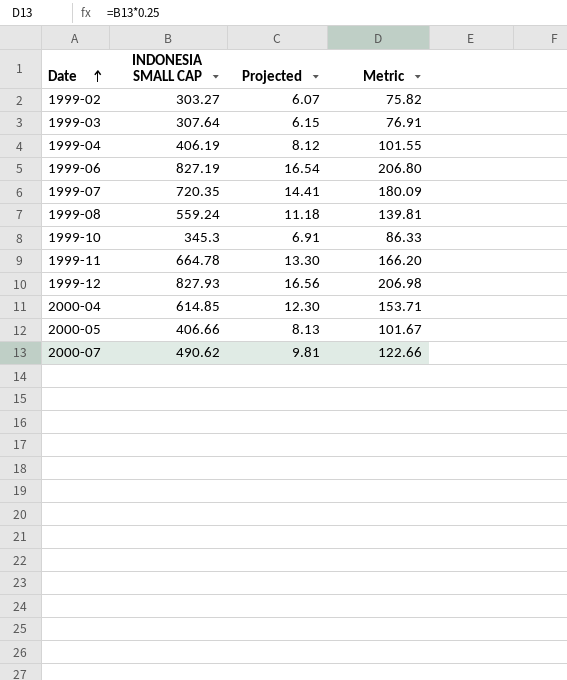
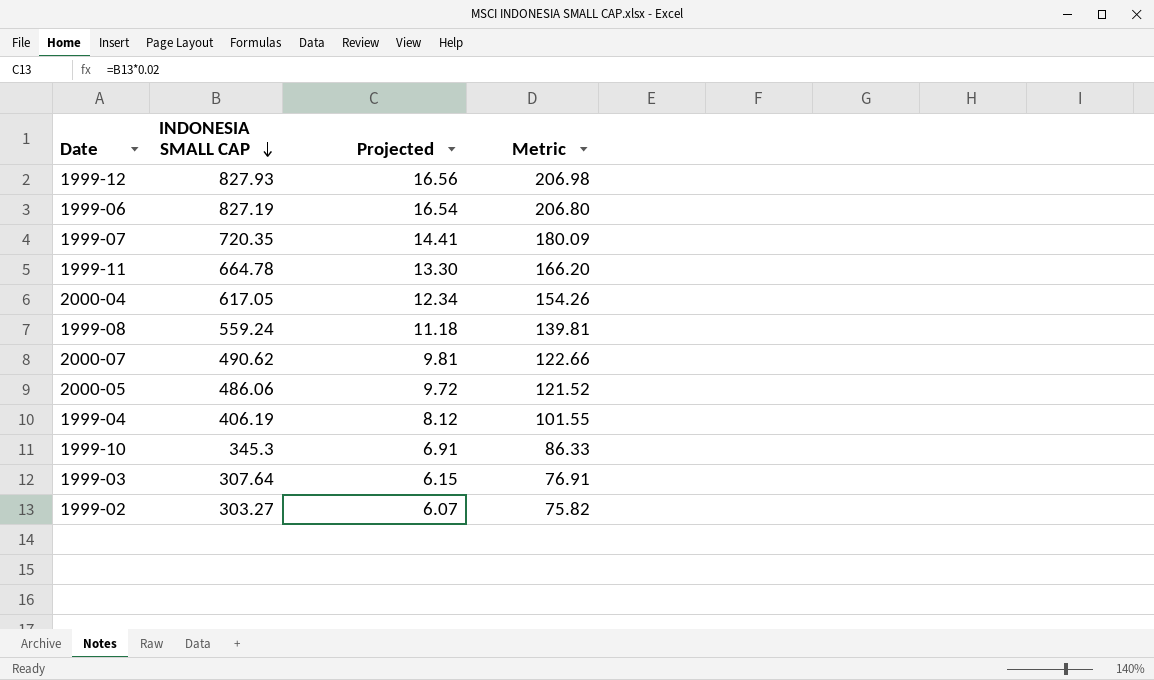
row order: Date ascending -> INDONESIA SMALL CAP descending
2000-04 | INDONESIA SMALL CAP: 614.85 -> 617.05
2000-04 | Projected: 12.30 -> 12.34
2000-04 | Metric: 153.71 -> 154.26
2000-05 | INDONESIA SMALL CAP: 406.66 -> 486.06
2000-05 | Projected: 8.13 -> 9.72
2000-05 | Metric: 101.67 -> 121.52

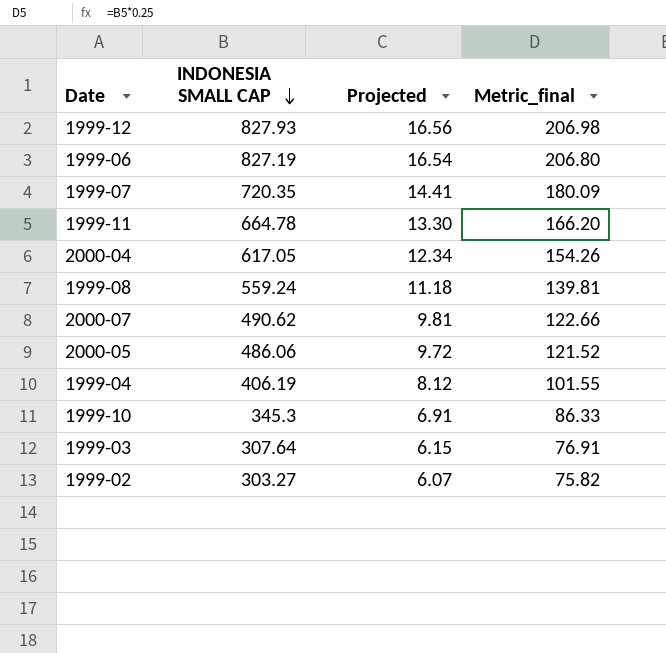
column name: Metric -> Metric_final

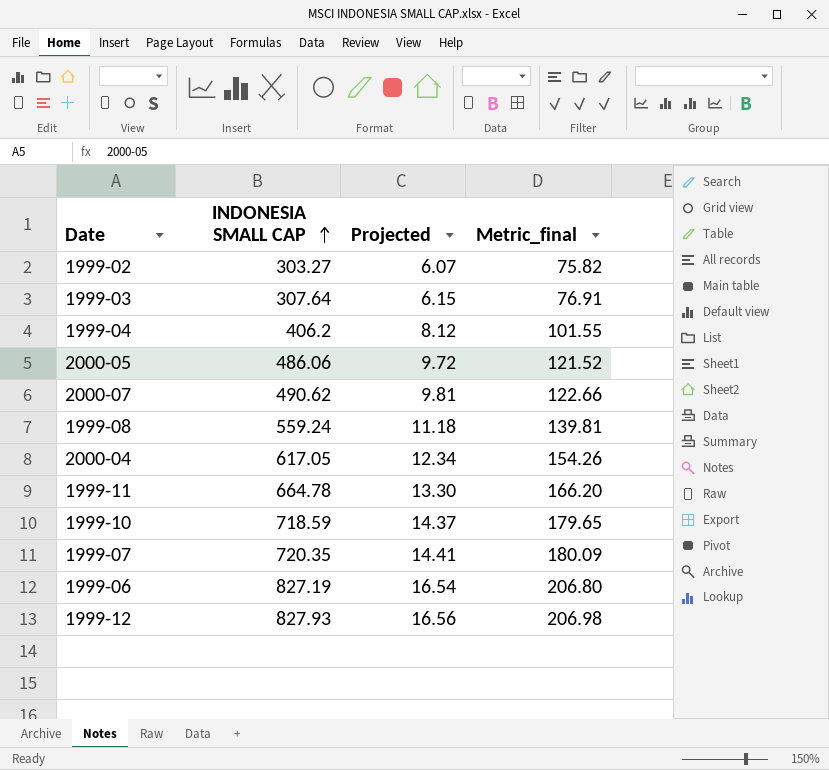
row order: INDONESIA SMALL CAP descending -> INDONESIA SMALL CAP ascending
1999-04 | INDONESIA SMALL CAP: 406.19 -> 406.2
1999-10 | INDONESIA SMALL CAP: 345.3 -> 718.59
1999-10 | Projected: 6.91 -> 14.37
1999-10 | Metric_final: 86.33 -> 179.65

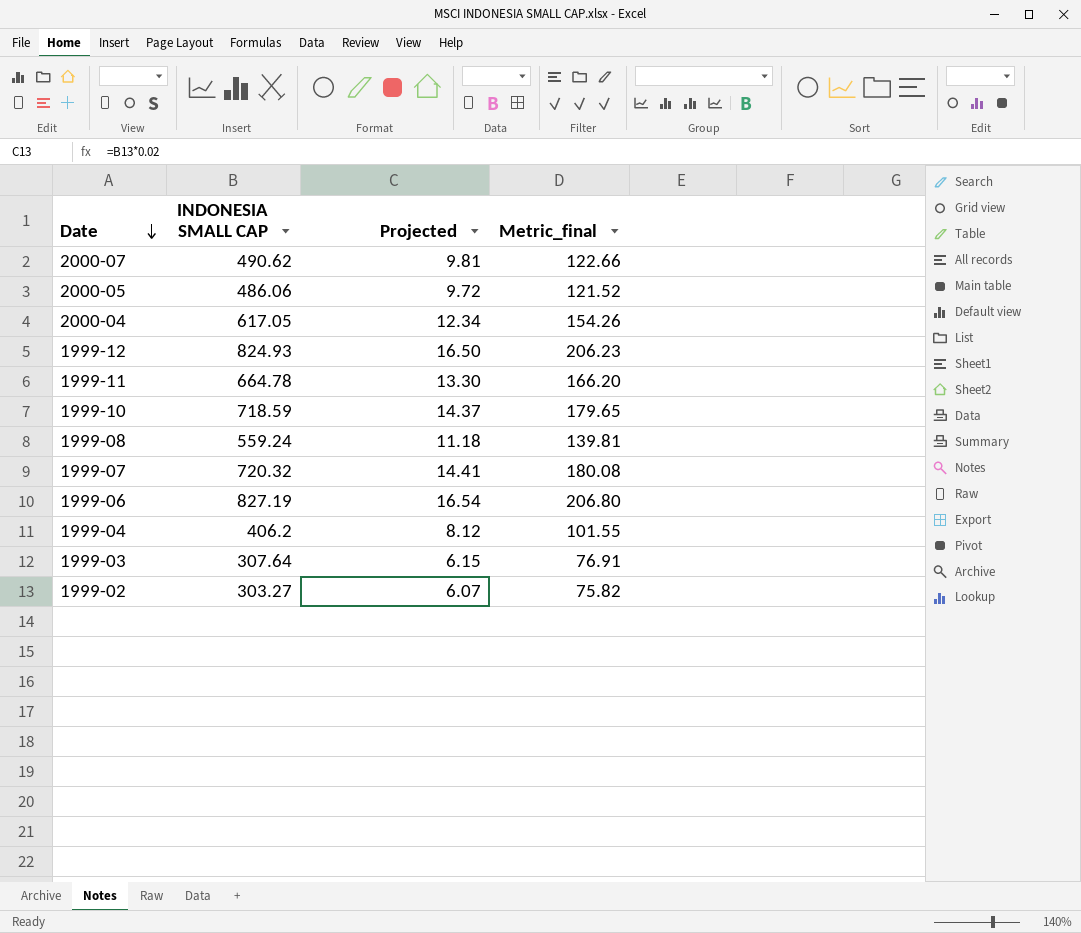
row order: INDONESIA SMALL CAP ascending -> Date descending
1999-12 | INDONESIA SMALL CAP: 827.93 -> 824.93
1999-12 | Projected: 16.56 -> 16.50
1999-12 | Metric_final: 206.98 -> 206.23
1999-07 | INDONESIA SMALL CAP: 720.35 -> 720.32
1999-07 | Metric_final: 180.09 -> 180.08

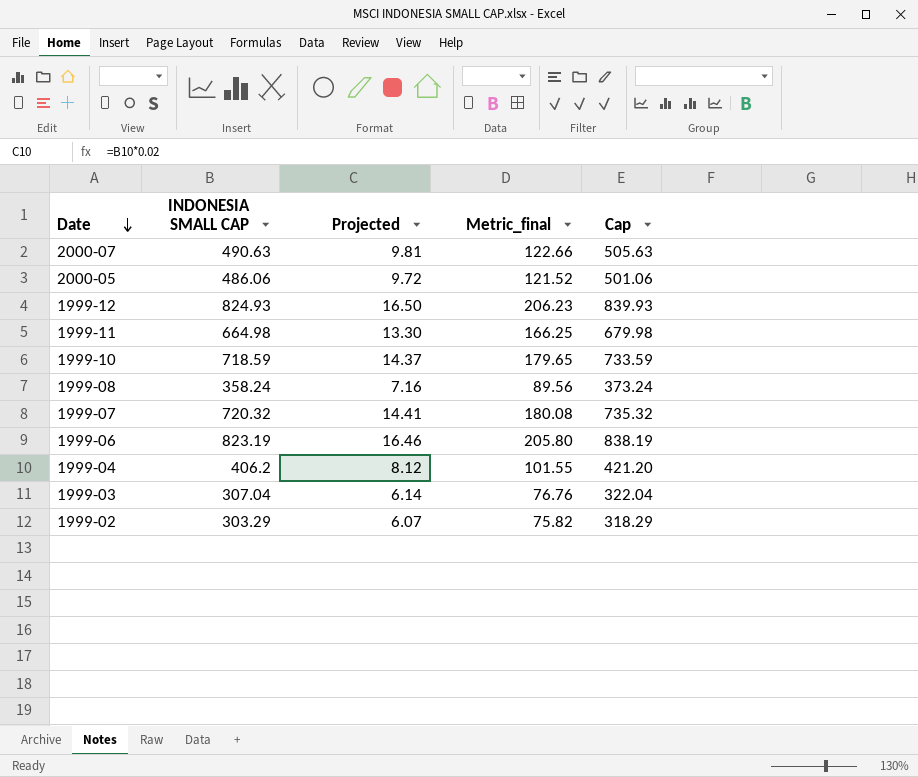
column Cap | formula: none -> [INDONESIA SMALL CAP] + 15
row 2000-04: 617.05 | 12.34 | 154.26 -> none
2000-07 | INDONESIA SMALL CAP: 490.62 -> 490.63
1999-11 | INDONESIA SMALL CAP: 664.78 -> 664.98
1999-11 | Metric_final: 166.20 -> 166.25
1999-08 | INDONESIA SMALL CAP: 559.24 -> 358.24
1999-08 | Projected: 11.18 -> 7.16
1999-08 | Metric_final: 139.81 -> 89.56
1999-06 | INDONESIA SMALL CAP: 827.19 -> 823.19
1999-06 | Projected: 16.54 -> 16.46
1999-06 | Metric_final: 206.80 -> 205.80
1999-03 | INDONESIA SMALL CAP: 307.64 -> 307.04
1999-03 | Projected: 6.15 -> 6.14
1999-03 | Metric_final: 76.91 -> 76.76
1999-02 | INDONESIA SMALL CAP: 303.27 -> 303.29

